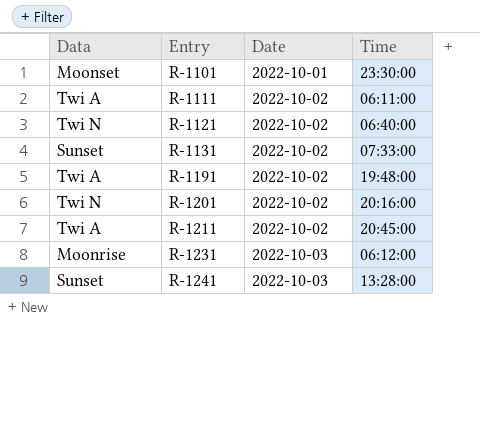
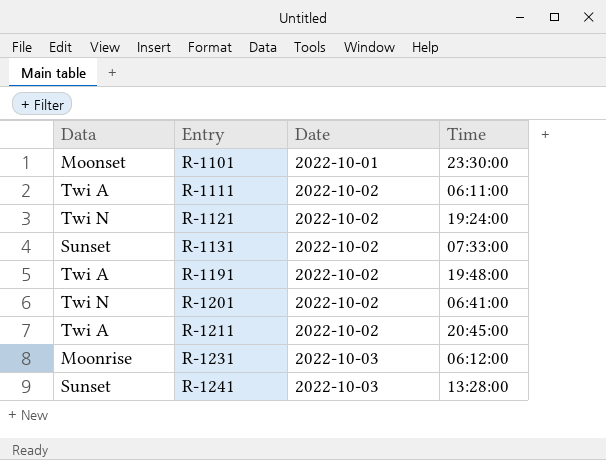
R-1121 | Time: 06:40:00 -> 19:24:00
R-1201 | Time: 20:16:00 -> 06:41:00

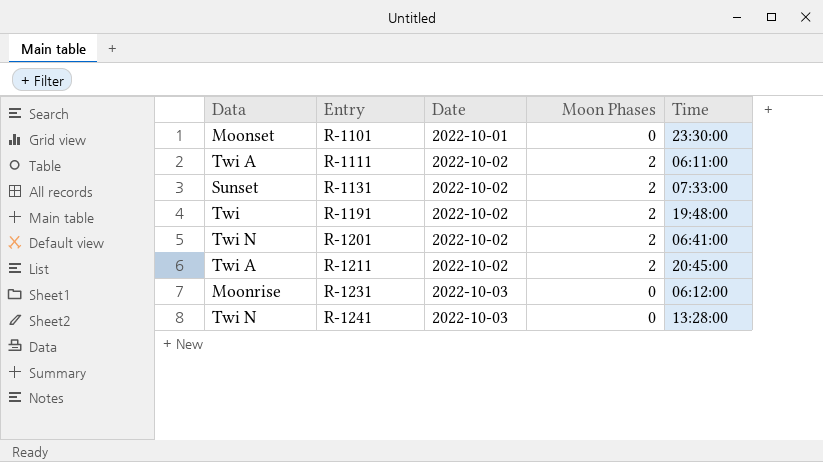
column Moon Phases | position: none -> 4
row R-1121: Twi N | 2022-10-02 | 19:24:00 -> none
R-1191 | Data: Twi A -> Twi
R-1241 | Data: Sunset -> Twi N

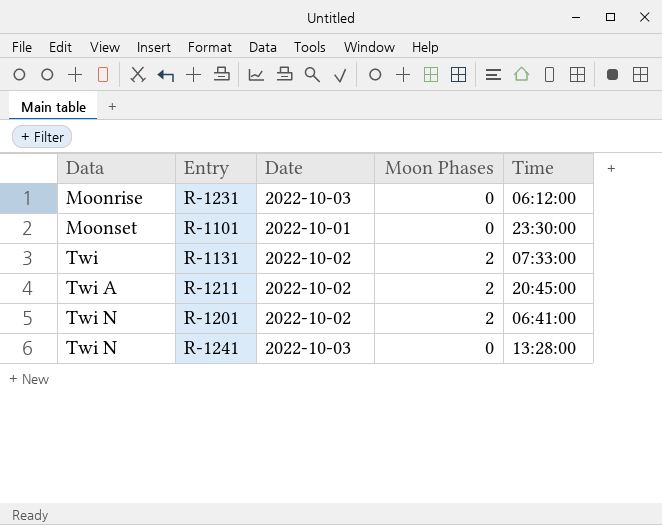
row order: Entry ascending -> Data ascending
row R-1111: Twi A | 2022-10-02 | 2 | 06:11:00 -> none
row R-1191: Twi | 2022-10-02 | 2 | 19:48:00 -> none
R-1131 | Data: Sunset -> Twi

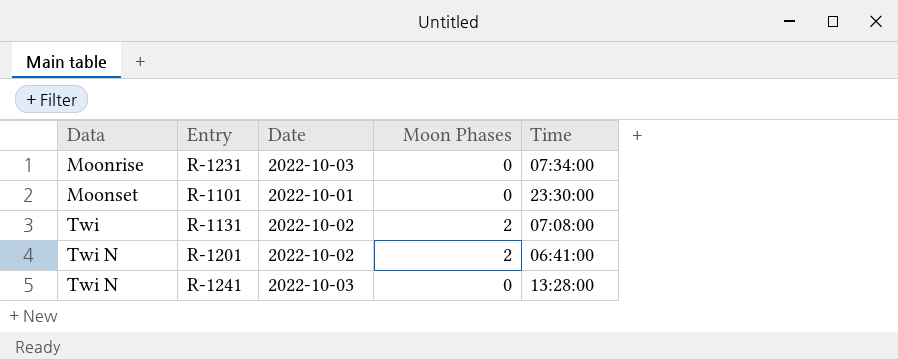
row R-1211: Twi A | 2022-10-02 | 2 | 20:45:00 -> none
R-1231 | Time: 06:12:00 -> 07:34:00
R-1131 | Time: 07:33:00 -> 07:08:00

